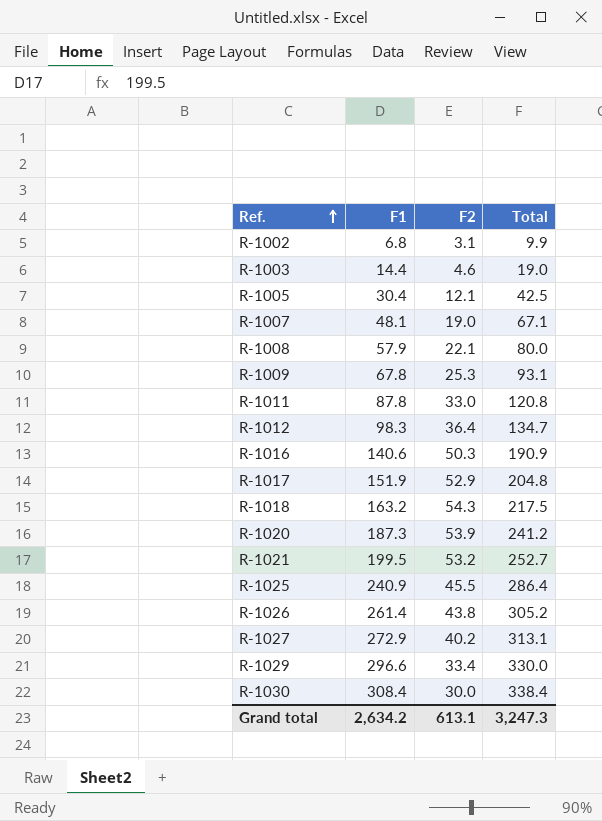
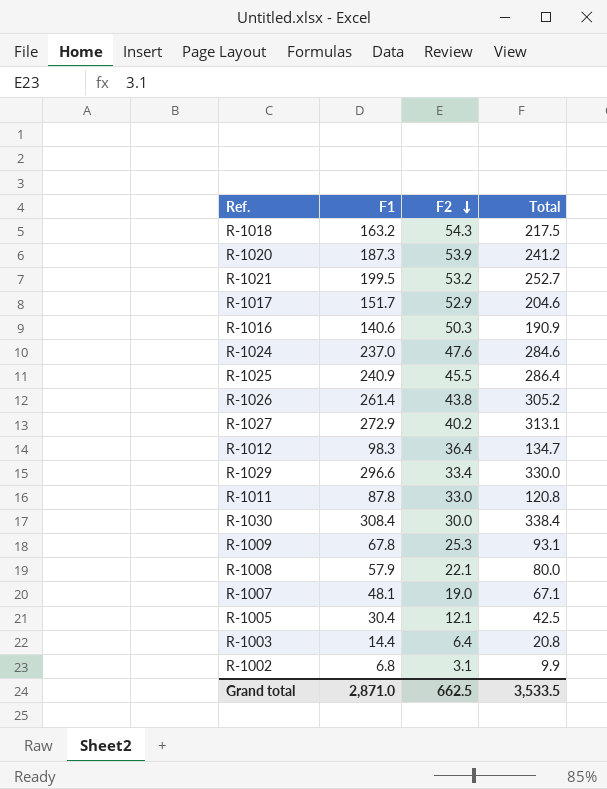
row order: Ref. ascending -> F2 descending
R-1017 | F1: 151.9 -> 151.7
R-1017 | Total: 204.8 -> 204.6
row R-1024: none -> 237.0 | 47.6 | 284.6
R-1003 | F2: 4.6 -> 6.4
R-1003 | Total: 19.0 -> 20.8
Grand total | F1: 2,634.2 -> 2,871.0
Grand total | F2: 613.1 -> 662.5
Grand total | Total: 3,247.3 -> 3,533.5

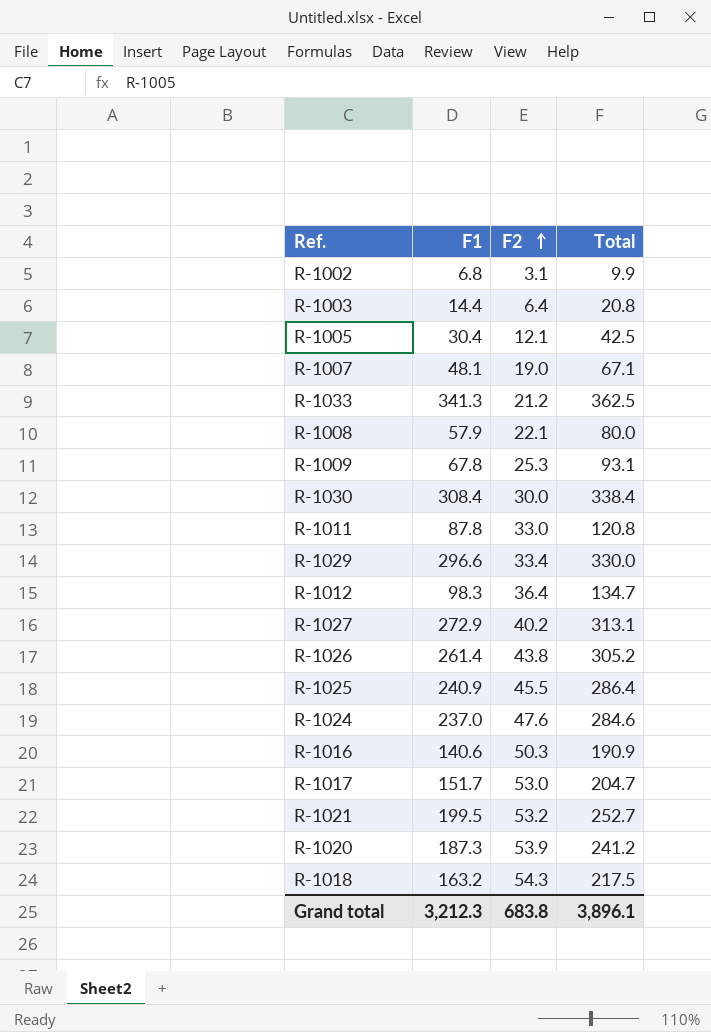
row order: F2 descending -> F2 ascending
row R-1033: none -> 341.3 | 21.2 | 362.5
R-1017 | F2: 52.9 -> 53.0
R-1017 | Total: 204.6 -> 204.7
Grand total | F1: 2,871.0 -> 3,212.3
Grand total | F2: 662.5 -> 683.8
Grand total | Total: 3,533.5 -> 3,896.1

